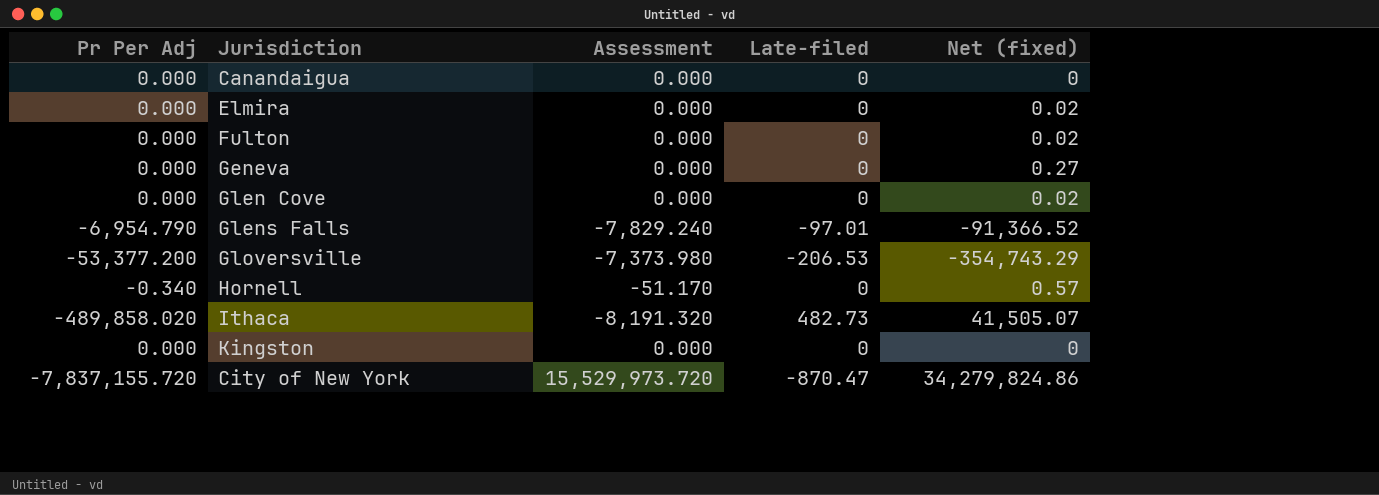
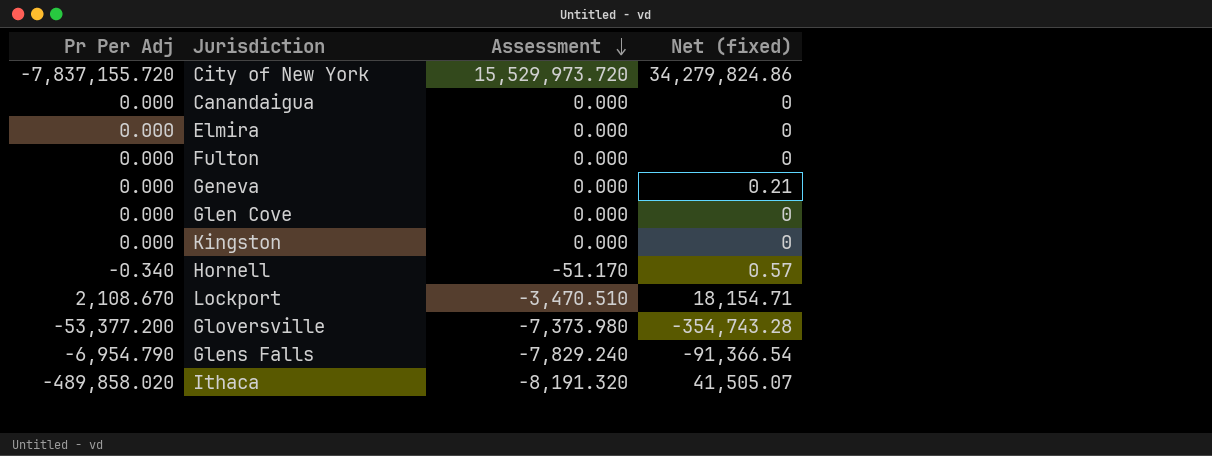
row order: none -> Assessment descending
column Late-filed | position: 4 -> none
Elmira | Net (fixed): 0.02 -> 0
Fulton | Net (fixed): 0.02 -> 0
Geneva | Net (fixed): 0.27 -> 0.21
Glen Cove | Net (fixed): 0.02 -> 0
row Lockport: none -> 2,108.670 | -3,470.510 | 18,154.71
Gloversville | Net (fixed): -354,743.29 -> -354,743.28
Glens Falls | Net (fixed): -91,366.52 -> -91,366.54

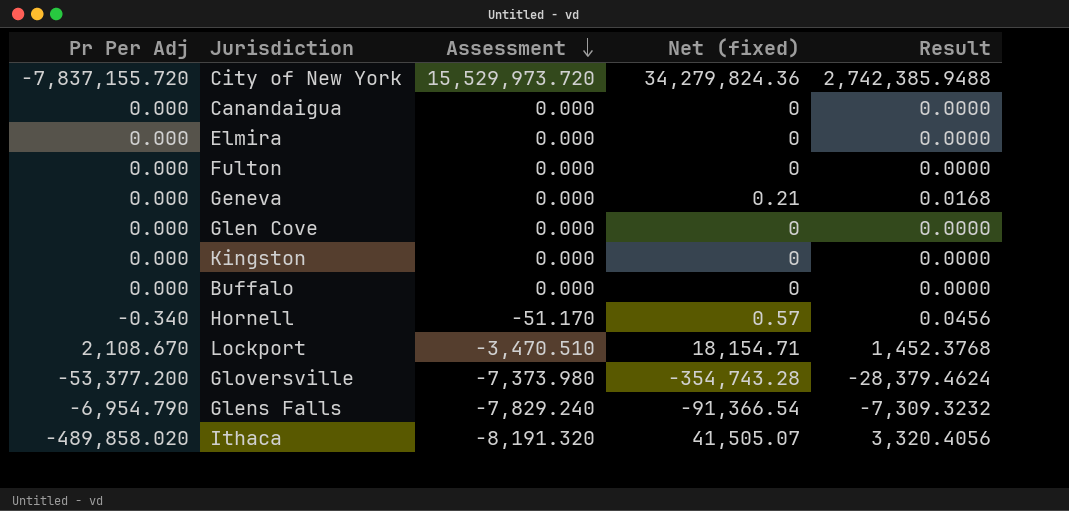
column Result | formula: none -> [Net (fixed)] * 0.08
City of New York | Net (fixed): 34,279,824.86 -> 34,279,824.36
row Buffalo: none -> 0.000 | 0.000 | 0 | 0.0000

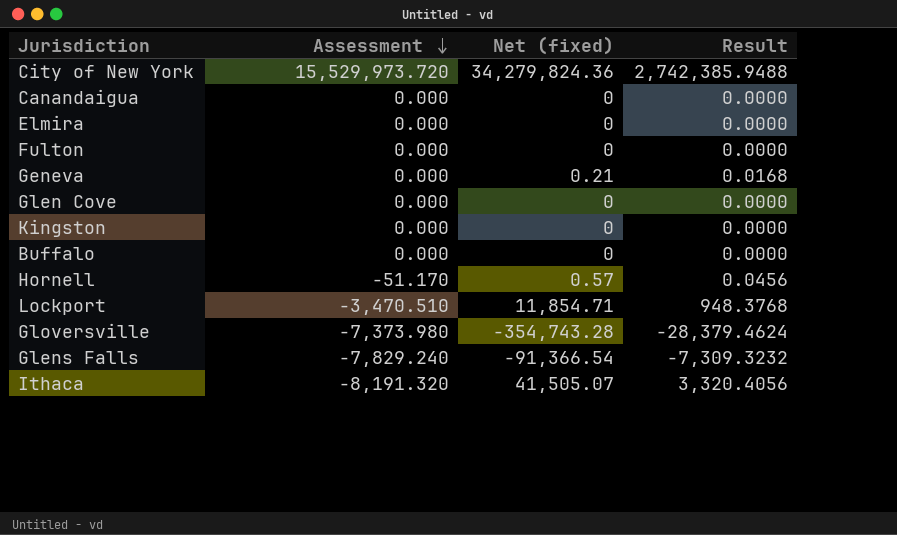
column Pr Per Adj | position: 1 -> none
Lockport | Net (fixed): 18,154.71 -> 11,854.71
Lockport | Result: 1,452.3768 -> 948.3768

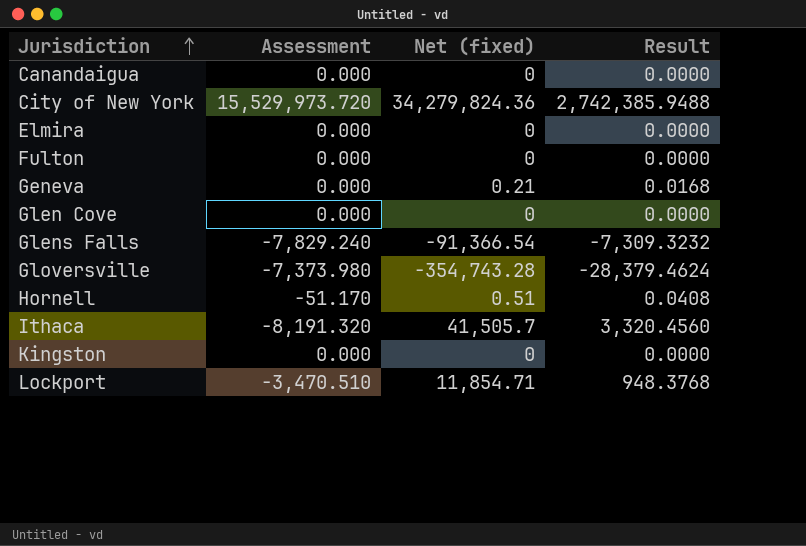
row order: Assessment descending -> Jurisdiction ascending
row Buffalo: 0.000 | 0 | 0.0000 -> none
Hornell | Net (fixed): 0.57 -> 0.51
Hornell | Result: 0.0456 -> 0.0408
Ithaca | Net (fixed): 41,505.07 -> 41,505.7
Ithaca | Result: 3,320.4056 -> 3,320.4560

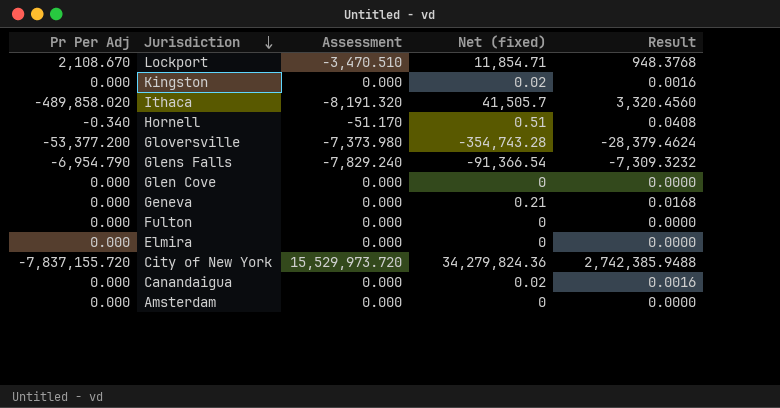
row order: Jurisdiction ascending -> Jurisdiction descending
column Pr Per Adj | position: none -> 1
Kingston | Net (fixed): 0 -> 0.02
Kingston | Result: 0.0000 -> 0.0016
Canandaigua | Net (fixed): 0 -> 0.02
Canandaigua | Result: 0.0000 -> 0.0016
row Amsterdam: none -> 0.000 | 0.000 | 0 | 0.0000

